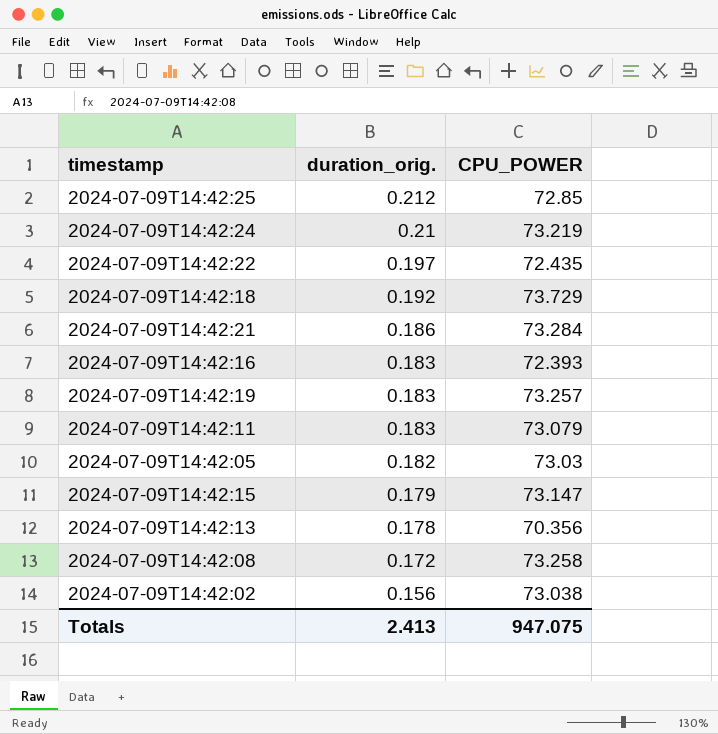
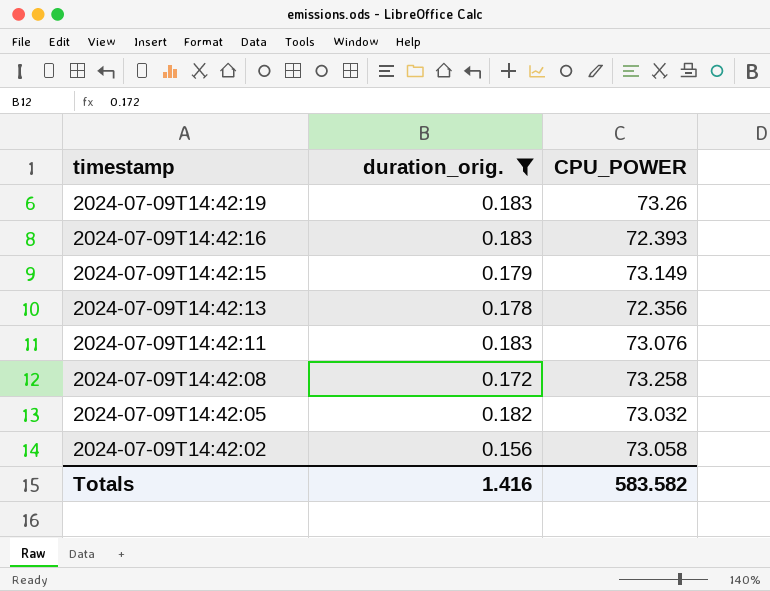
filter: none -> duration_orig. <= 0.183
row order: duration_orig. descending -> timestamp descending
2024-07-09T14:42:19 | CPU_POWER: 73.257 -> 73.26
2024-07-09T14:42:15 | CPU_POWER: 73.147 -> 73.149
2024-07-09T14:42:13 | CPU_POWER: 70.356 -> 72.356
2024-07-09T14:42:11 | CPU_POWER: 73.079 -> 73.076
2024-07-09T14:42:05 | CPU_POWER: 73.03 -> 73.032
2024-07-09T14:42:02 | CPU_POWER: 73.038 -> 73.058
Totals | duration_orig.: 2.413 -> 1.416
Totals | CPU_POWER: 947.075 -> 583.582

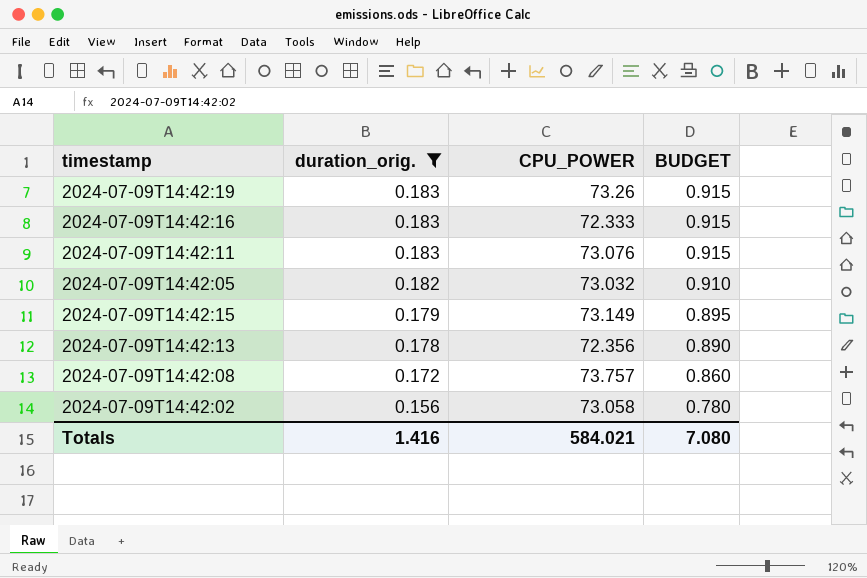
row order: timestamp descending -> duration_orig. descending
column BUDGET | formula: none -> [duration_orig.] * 5
2024-07-09T14:42:16 | CPU_POWER: 72.393 -> 72.333
2024-07-09T14:42:08 | CPU_POWER: 73.258 -> 73.757
Totals | CPU_POWER: 583.582 -> 584.021

